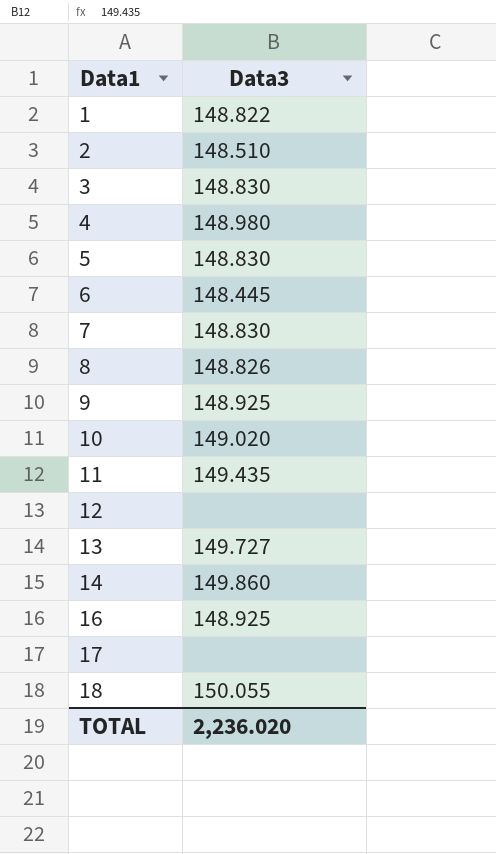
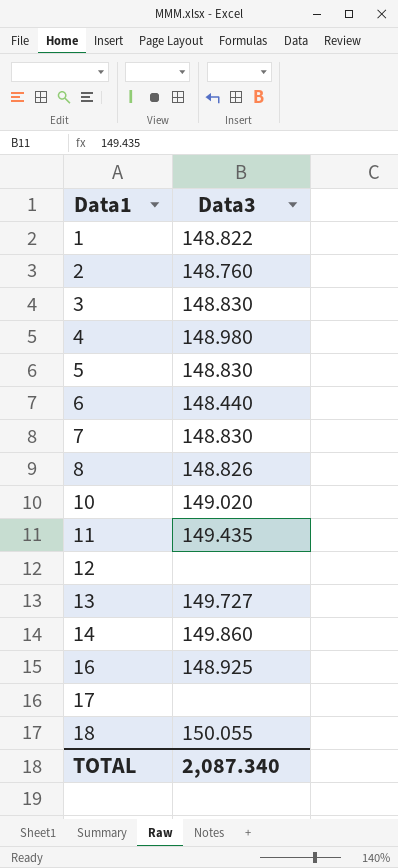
row 9: 148.925 -> none
2 | Data3: 148.510 -> 148.760
6 | Data3: 148.445 -> 148.440
TOTAL | Data3: 2,236.020 -> 2,087.340

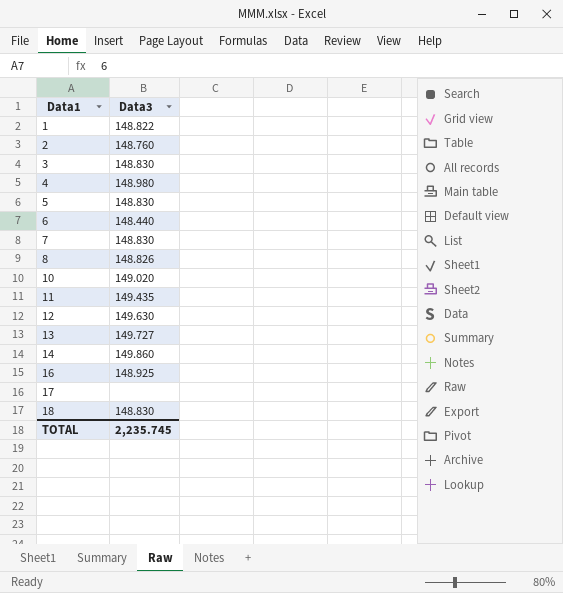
12 | Data3: none -> 149.630
18 | Data3: 150.055 -> 148.830
TOTAL | Data3: 2,087.340 -> 2,235.745

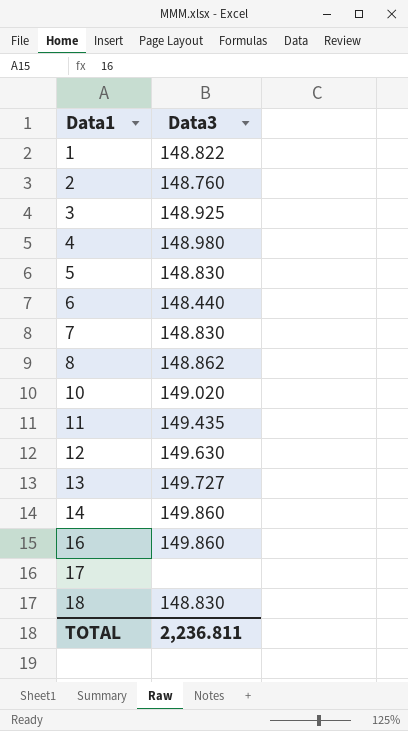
3 | Data3: 148.830 -> 148.925
8 | Data3: 148.826 -> 148.862
16 | Data3: 148.925 -> 149.860
TOTAL | Data3: 2,235.745 -> 2,236.811

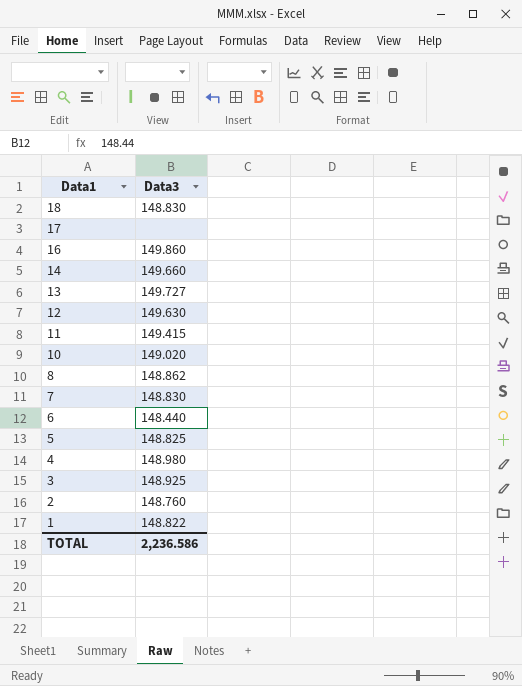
row order: Data1 ascending -> Data1 descending
14 | Data3: 149.860 -> 149.660
11 | Data3: 149.435 -> 149.415
5 | Data3: 148.830 -> 148.825
TOTAL | Data3: 2,236.811 -> 2,236.586

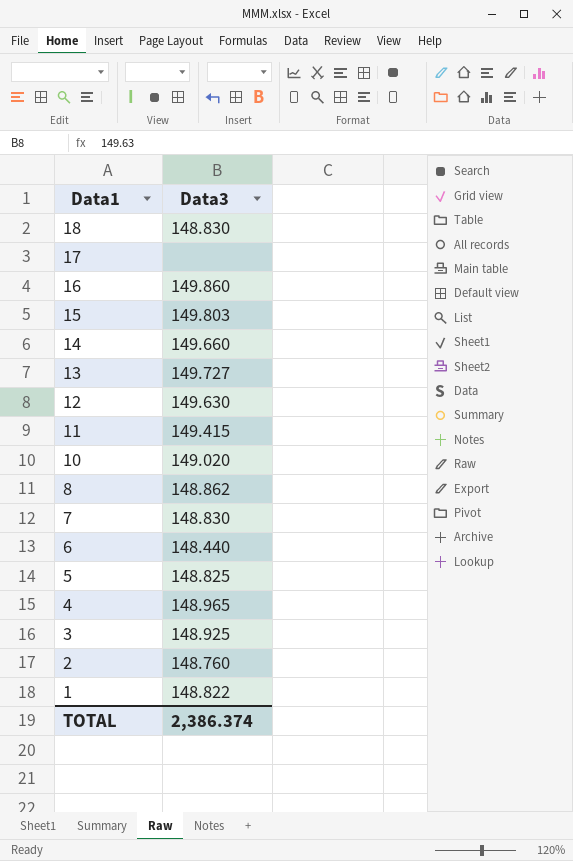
row 15: none -> 149.803
4 | Data3: 148.980 -> 148.965
TOTAL | Data3: 2,236.586 -> 2,386.374

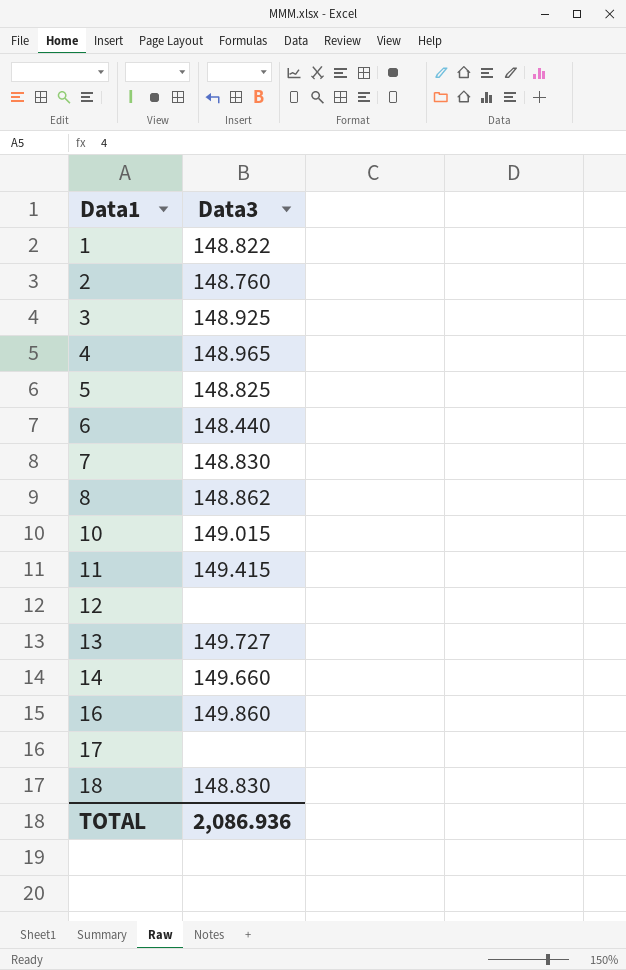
row order: Data1 descending -> Data1 ascending
row 15: 149.803 -> none
10 | Data3: 149.020 -> 149.015
12 | Data3: 149.630 -> none
TOTAL | Data3: 2,386.374 -> 2,086.936

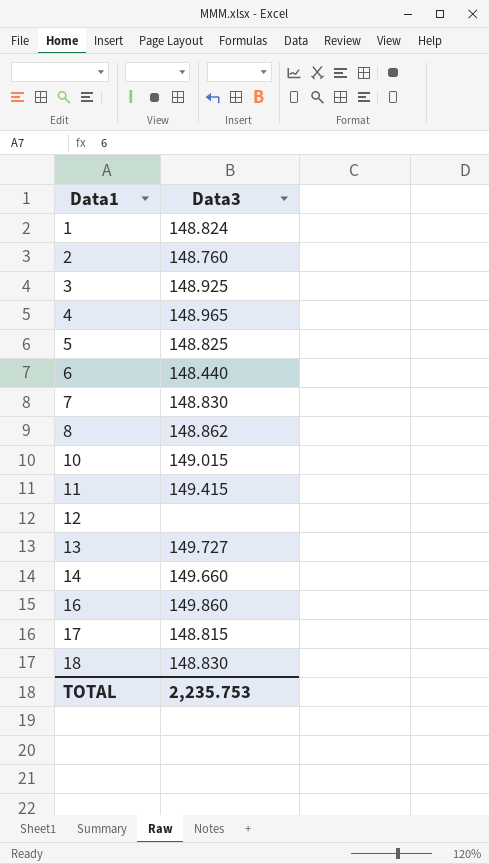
1 | Data3: 148.822 -> 148.824
17 | Data3: none -> 148.815
TOTAL | Data3: 2,086.936 -> 2,235.753

